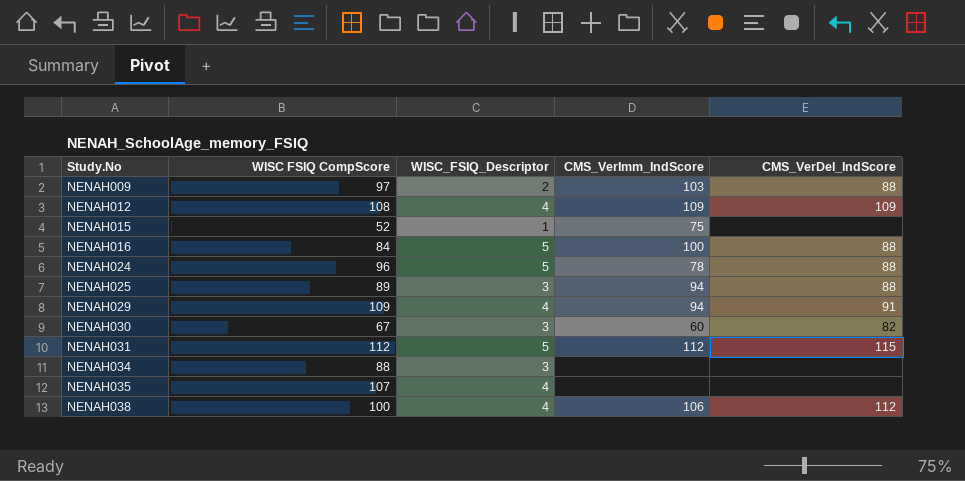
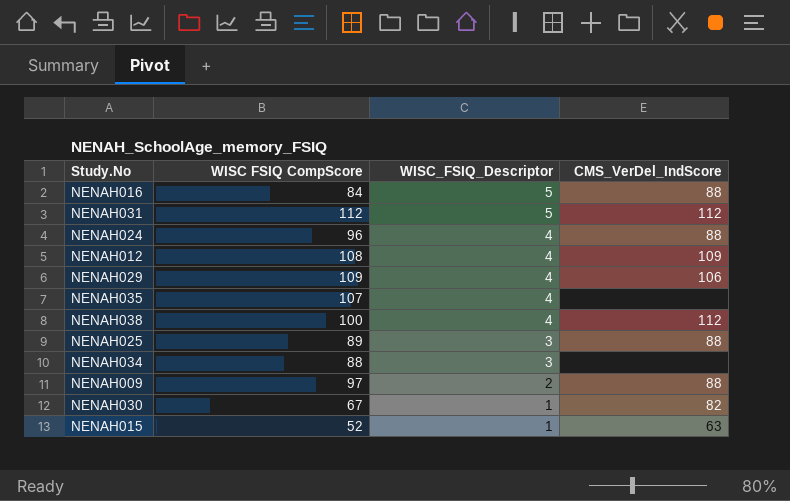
row order: Study.No ascending -> WISC_FSIQ_Descriptor descending
column CMS_VerImm_IndScore | position: 4 -> none
NENAH031 | CMS_VerDel_IndScore: 115 -> 112
NENAH024 | WISC_FSIQ_Descriptor: 5 -> 4
NENAH029 | CMS_VerDel_IndScore: 91 -> 106
NENAH030 | WISC_FSIQ_Descriptor: 3 -> 1
NENAH015 | CMS_VerDel_IndScore: none -> 63

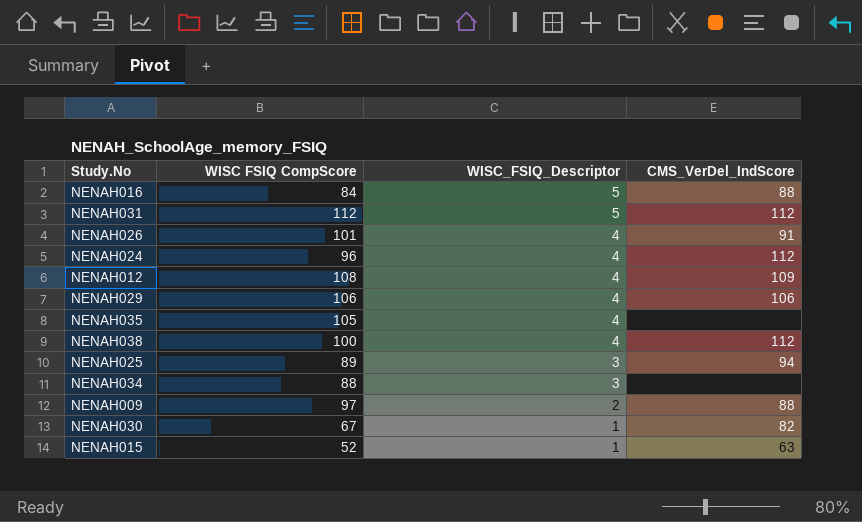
row NENAH026: none -> 101 | 4 | 91
NENAH024 | CMS_VerDel_IndScore: 88 -> 112
NENAH029 | WISC FSIQ CompScore: 109 -> 106
NENAH035 | WISC FSIQ CompScore: 107 -> 105
NENAH025 | CMS_VerDel_IndScore: 88 -> 94

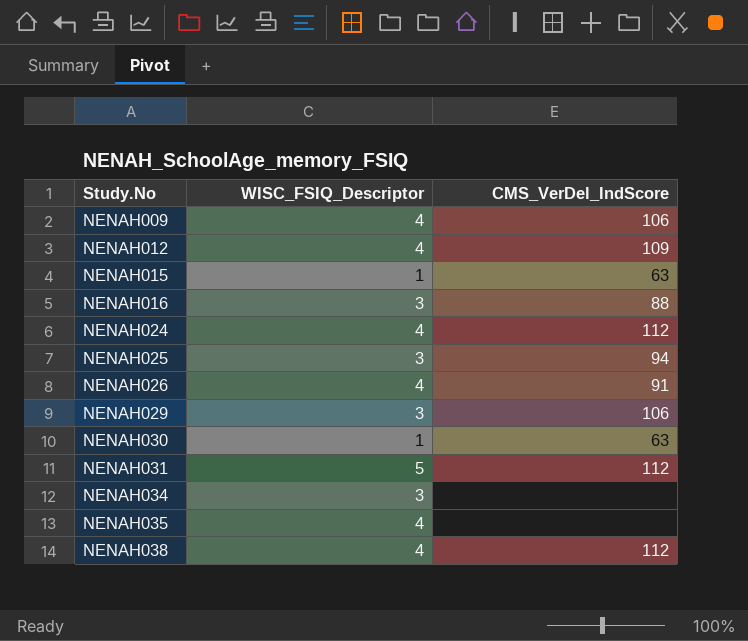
row order: WISC_FSIQ_Descriptor descending -> Study.No ascending
column WISC FSIQ CompScore | position: 2 -> none
NENAH009 | WISC_FSIQ_Descriptor: 2 -> 4
NENAH009 | CMS_VerDel_IndScore: 88 -> 106
NENAH016 | WISC_FSIQ_Descriptor: 5 -> 3
NENAH029 | WISC_FSIQ_Descriptor: 4 -> 3
NENAH030 | CMS_VerDel_IndScore: 82 -> 63

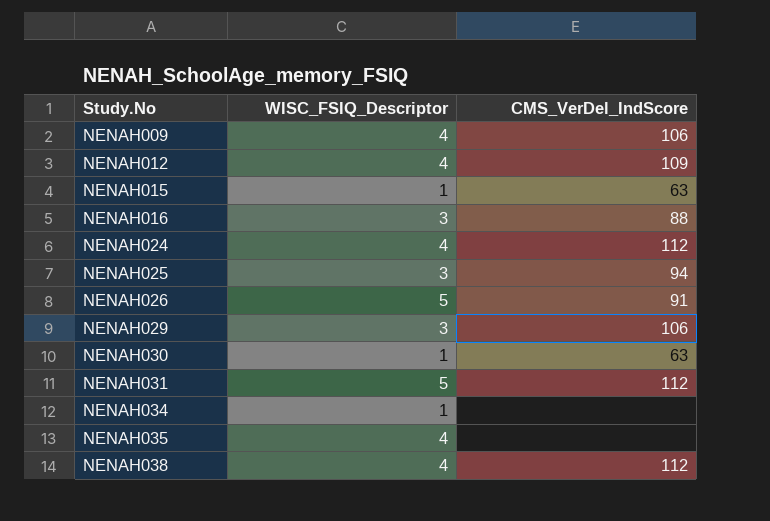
NENAH026 | WISC_FSIQ_Descriptor: 4 -> 5
NENAH034 | WISC_FSIQ_Descriptor: 3 -> 1

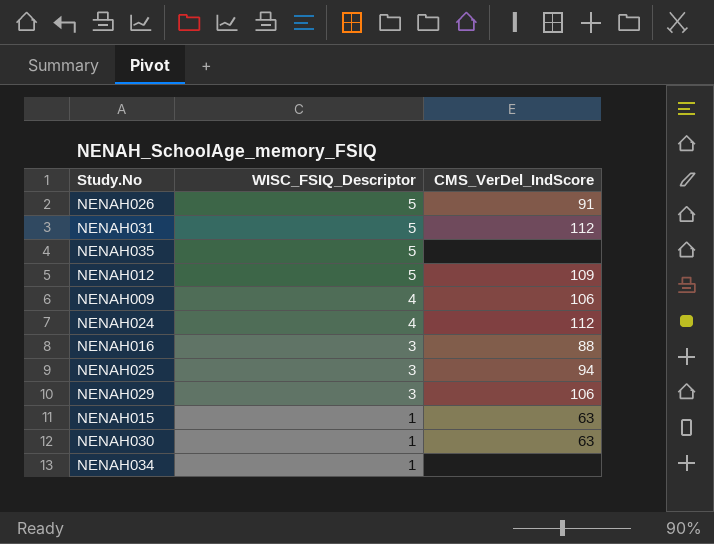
row order: Study.No ascending -> WISC_FSIQ_Descriptor descending
row NENAH038: 4 | 112 -> none
NENAH035 | WISC_FSIQ_Descriptor: 4 -> 5
NENAH012 | WISC_FSIQ_Descriptor: 4 -> 5

